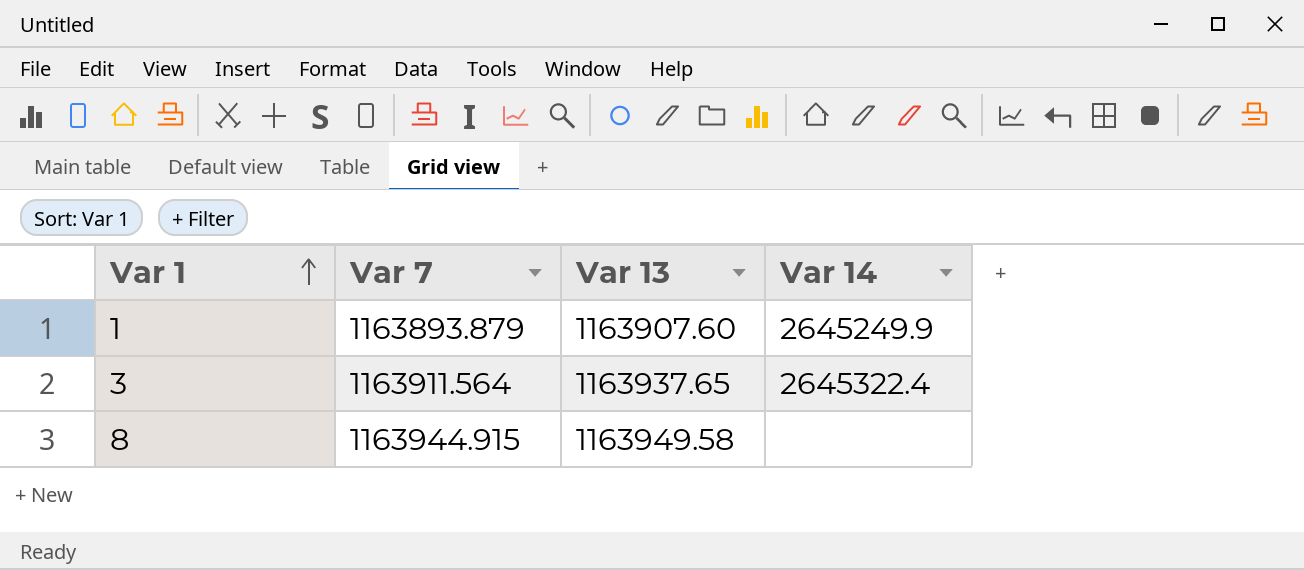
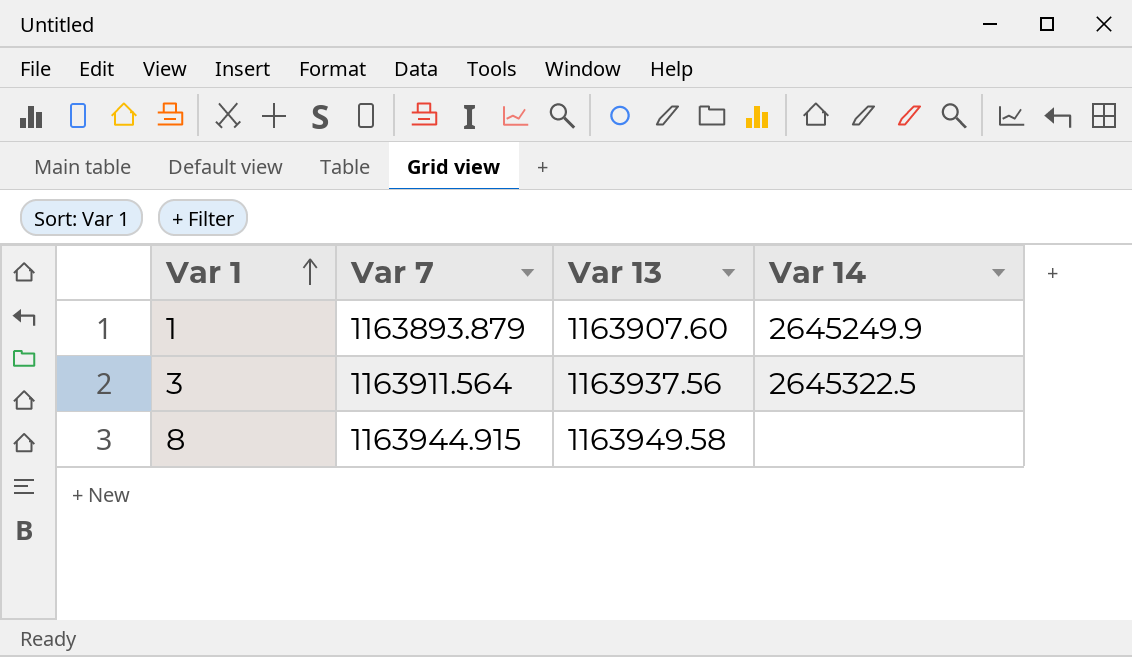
3 | Var 13: 1163937.65 -> 1163937.56
3 | Var 14: 2645322.4 -> 2645322.5

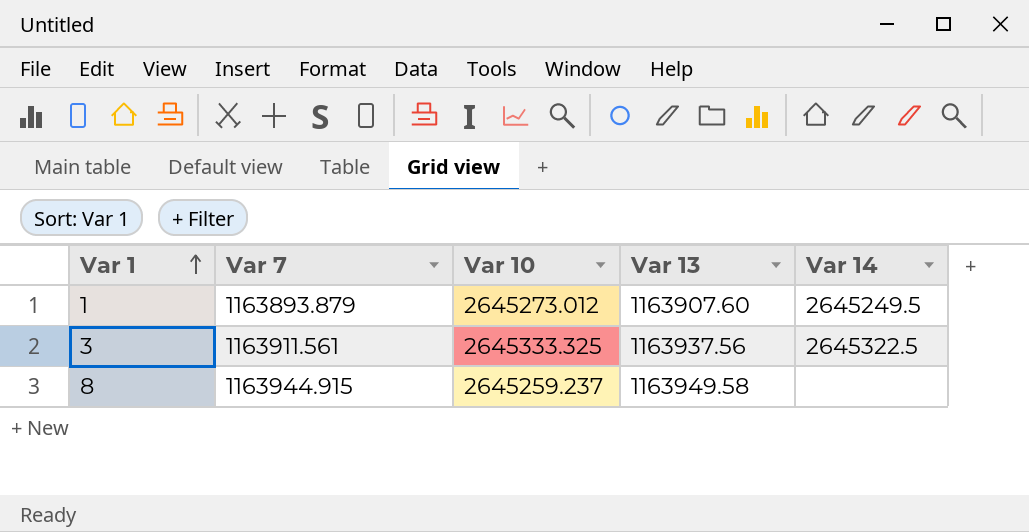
column Var 10 | position: none -> 3
1 | Var 14: 2645249.9 -> 2645249.5
3 | Var 7: 1163911.564 -> 1163911.561

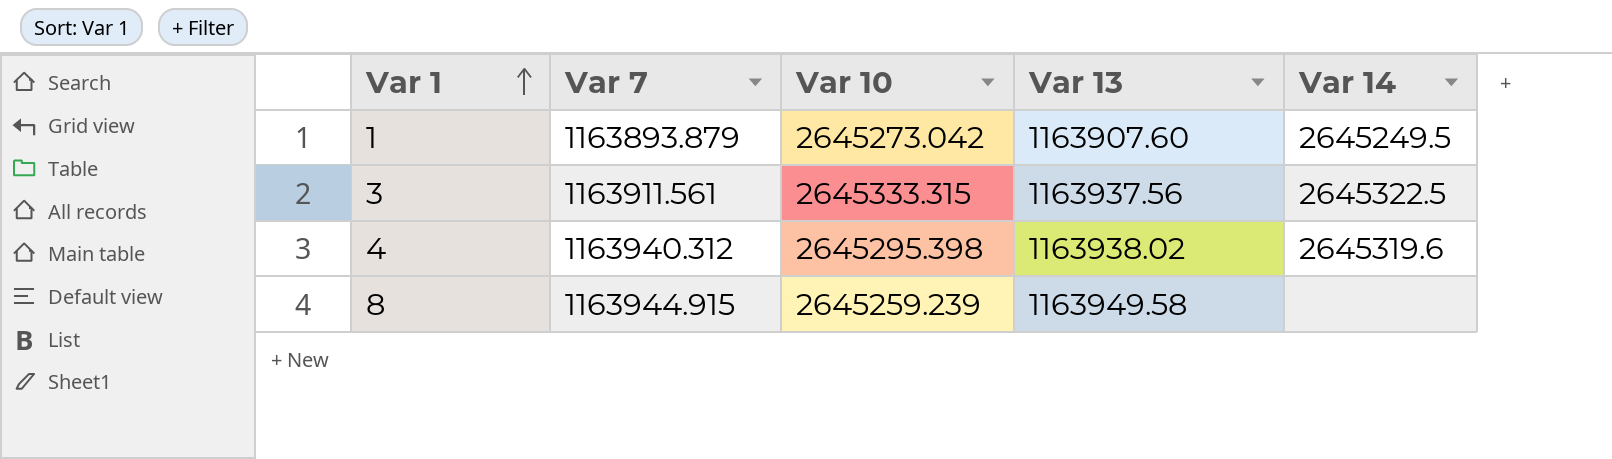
1 | Var 10: 2645273.012 -> 2645273.042
3 | Var 10: 2645333.325 -> 2645333.315
row 4: none -> 1163940.312 | 2645295.398 | 1163938.02 | 2645319.6
8 | Var 10: 2645259.237 -> 2645259.239

